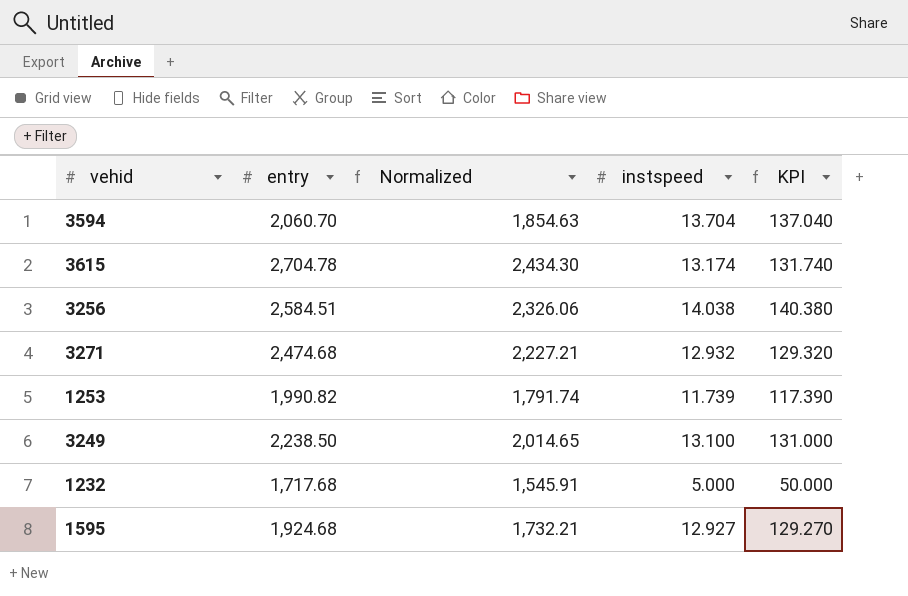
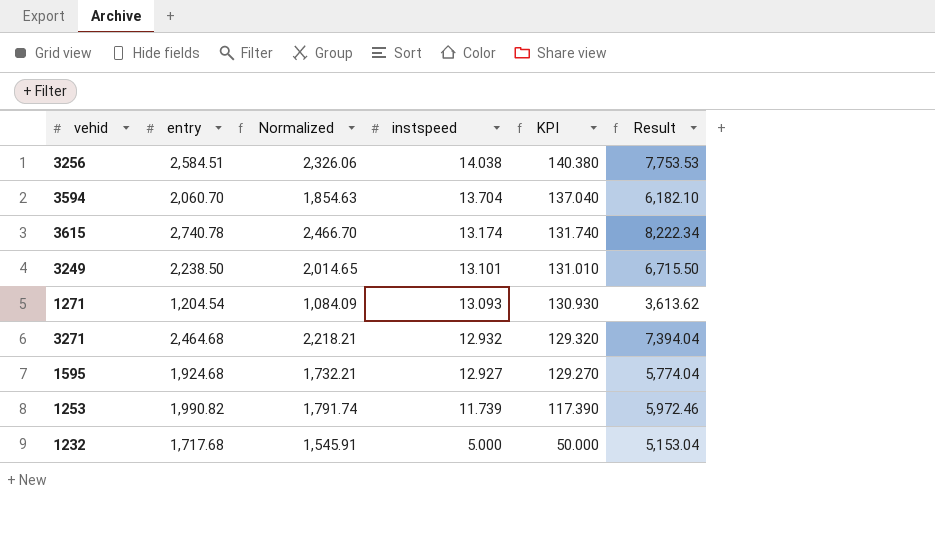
row order: none -> instspeed descending
column Result | formula: none -> [entry] * 3
3615 | entry: 2,704.78 -> 2,740.78
3615 | Normalized: 2,434.30 -> 2,466.70
3249 | instspeed: 13.100 -> 13.101
3249 | KPI: 131.000 -> 131.010
row 1271: none -> 1,204.54 | 1,084.09 | 13.093 | 130.930 | 3,613.62
3271 | entry: 2,474.68 -> 2,464.68
3271 | Normalized: 2,227.21 -> 2,218.21

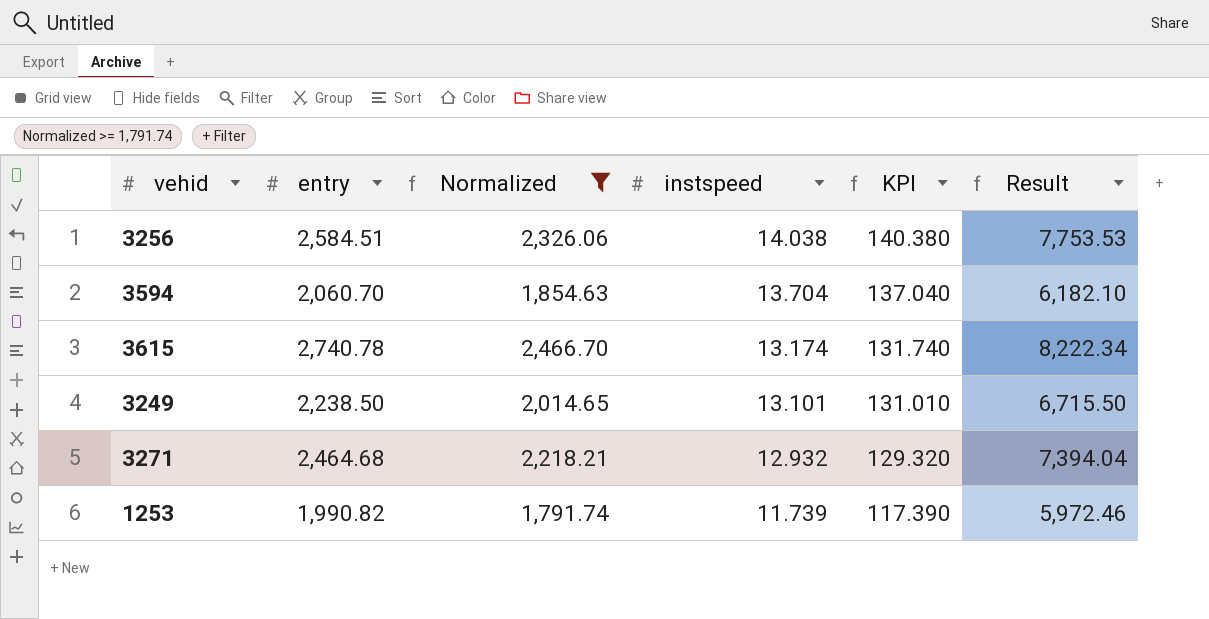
filter: none -> Normalized >= 1,791.74

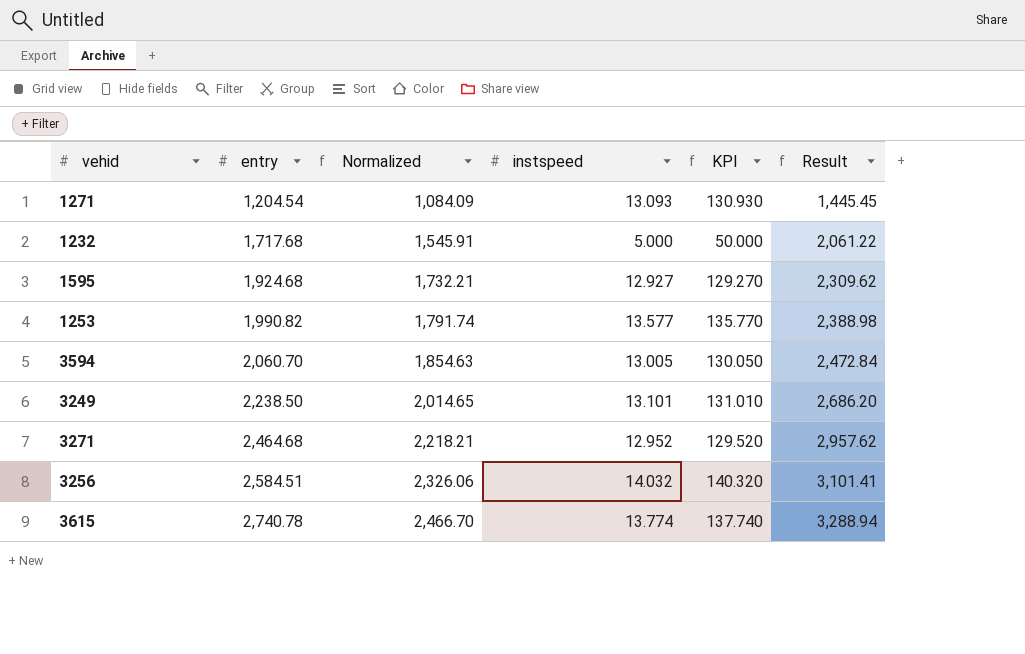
filter: Normalized >= 1,791.74 -> none
row order: instspeed descending -> entry ascending
column Result | formula: [entry] * 3 -> [entry] * 1.2
1253 | instspeed: 11.739 -> 13.577
1253 | KPI: 117.390 -> 135.770
3594 | instspeed: 13.704 -> 13.005
3594 | KPI: 137.040 -> 130.050
3271 | instspeed: 12.932 -> 12.952
3271 | KPI: 129.320 -> 129.520
3256 | instspeed: 14.038 -> 14.032
3256 | KPI: 140.380 -> 140.320
3615 | instspeed: 13.174 -> 13.774
3615 | KPI: 131.740 -> 137.740

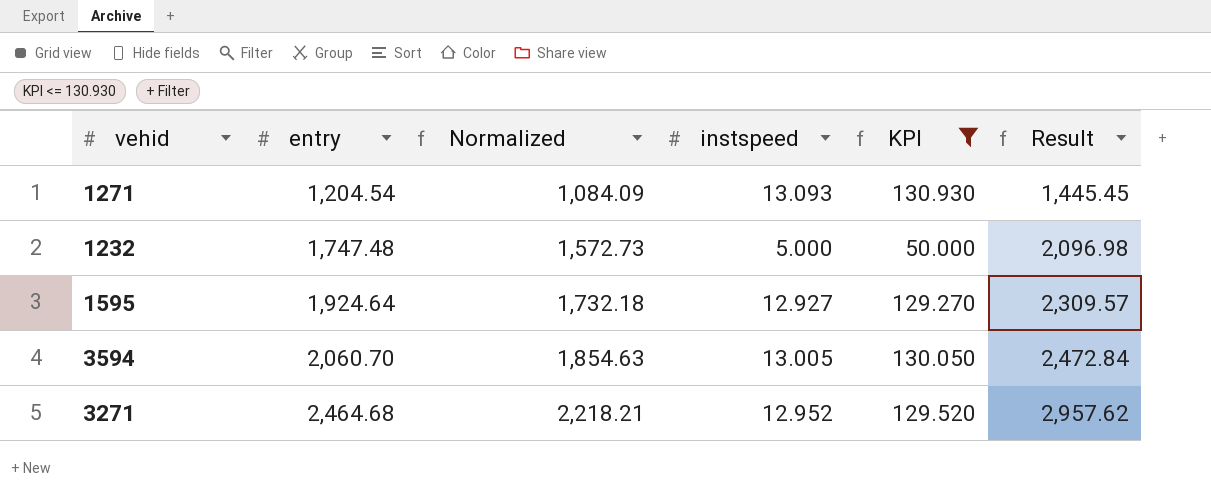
filter: none -> KPI <= 130.930
1232 | entry: 1,717.68 -> 1,747.48
1232 | Normalized: 1,545.91 -> 1,572.73
1232 | Result: 2,061.22 -> 2,096.98
1595 | entry: 1,924.68 -> 1,924.64
1595 | Normalized: 1,732.21 -> 1,732.18
1595 | Result: 2,309.62 -> 2,309.57

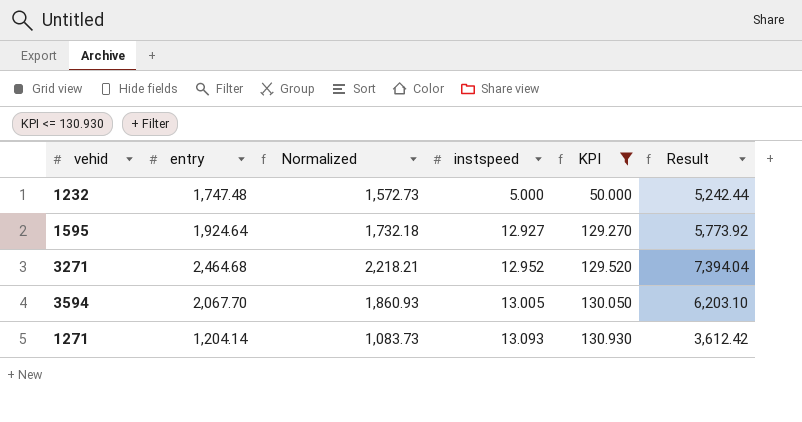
row order: entry ascending -> instspeed ascending
column Result | formula: [entry] * 1.2 -> [entry] * 3
3594 | entry: 2,060.70 -> 2,067.70
3594 | Normalized: 1,854.63 -> 1,860.93
1271 | entry: 1,204.54 -> 1,204.14
1271 | Normalized: 1,084.09 -> 1,083.73

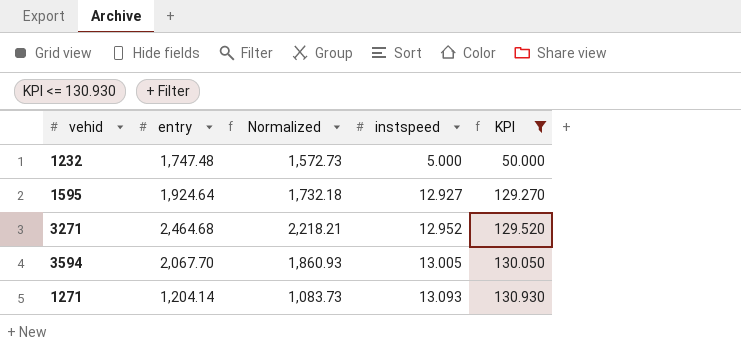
column Result | formula: [entry] * 3 -> none

